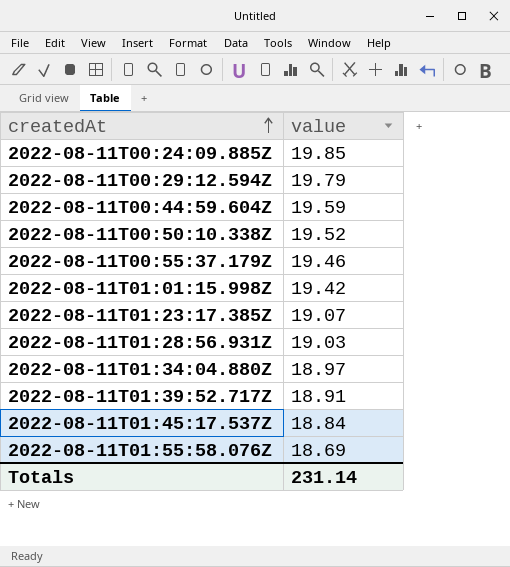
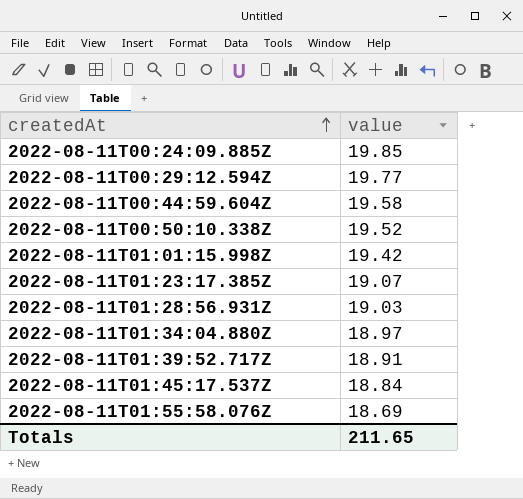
row 2022-08-11T00:55:37.179Z: 19.46 -> none
2022-08-11T00:29:12.594Z | value: 19.79 -> 19.77
2022-08-11T00:44:59.604Z | value: 19.59 -> 19.58
Totals | value: 231.14 -> 211.65

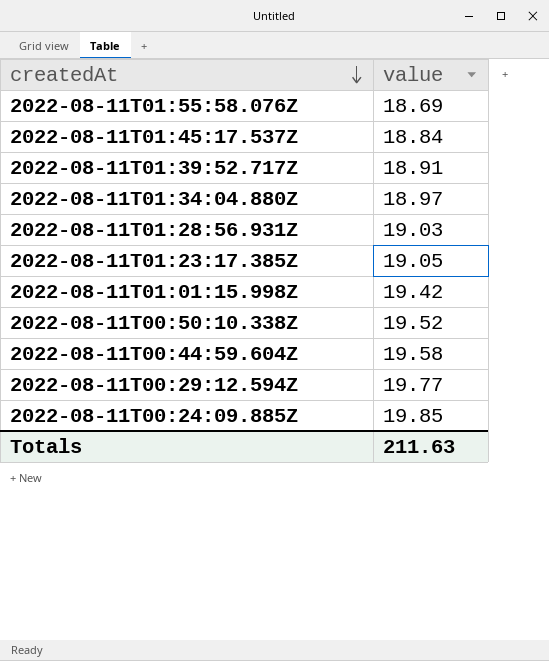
row order: createdAt ascending -> createdAt descending
2022-08-11T01:23:17.385Z | value: 19.07 -> 19.05
Totals | value: 211.65 -> 211.63

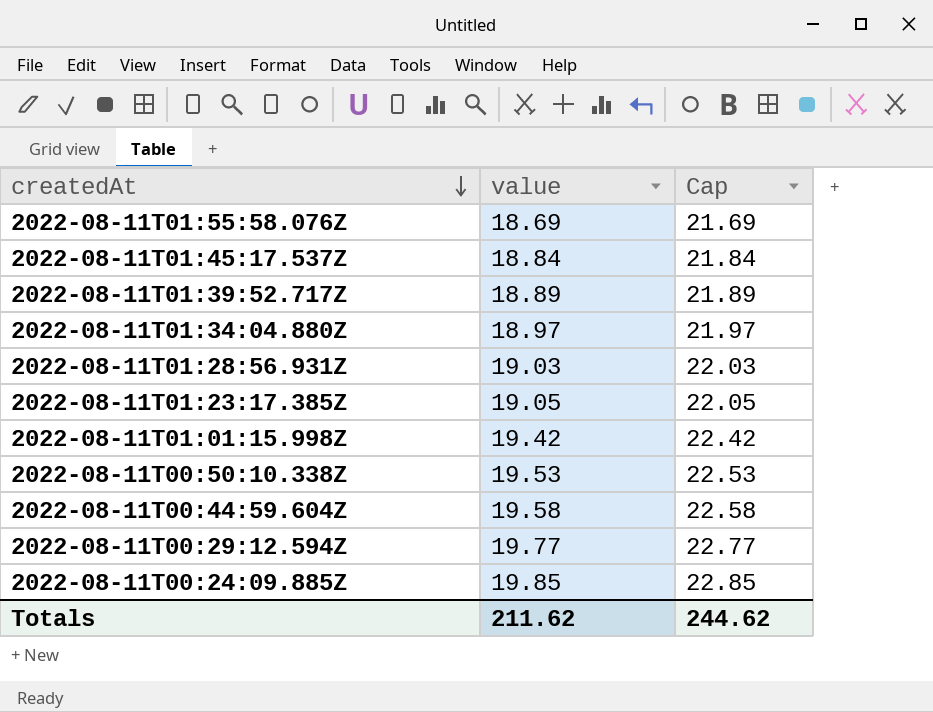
column Cap | formula: none -> [value] + 3
2022-08-11T01:39:52.717Z | value: 18.91 -> 18.89
2022-08-11T00:50:10.338Z | value: 19.52 -> 19.53
Totals | value: 211.63 -> 211.62

